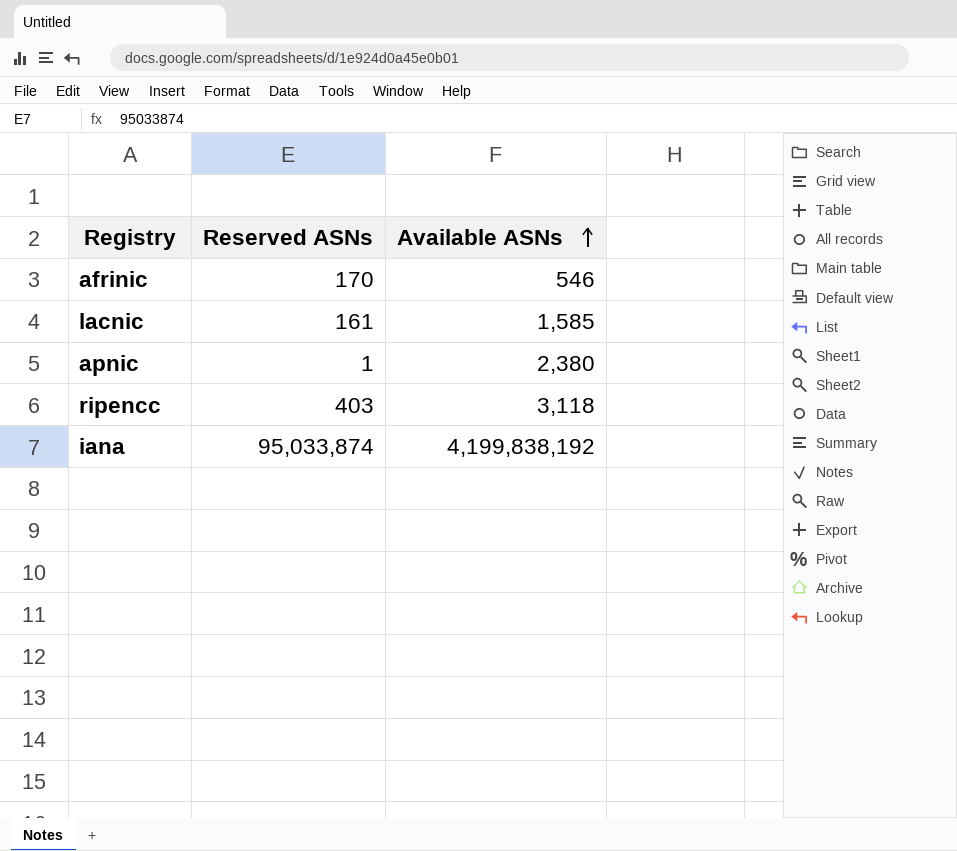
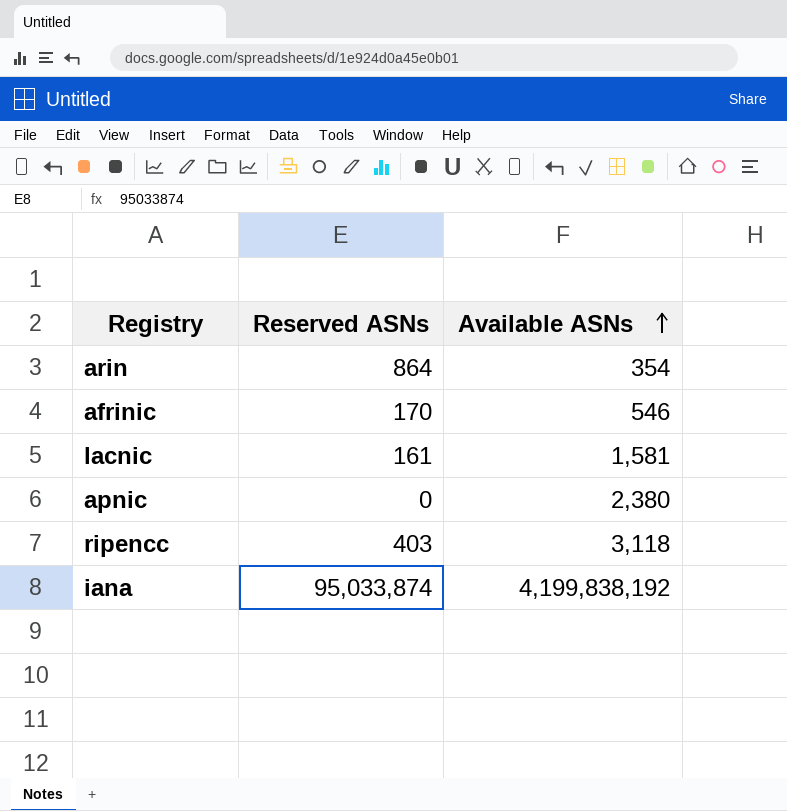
row arin: none -> 864 | 354
lacnic | Available ASNs: 1,585 -> 1,581
apnic | Reserved ASNs: 1 -> 0

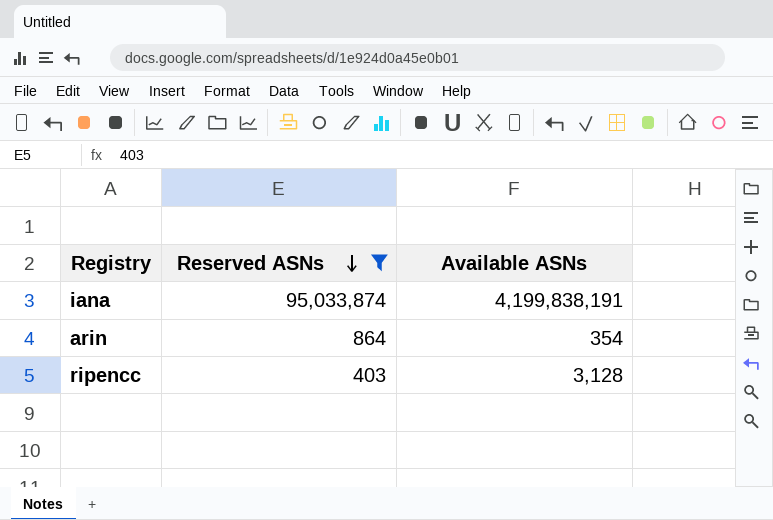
filter: none -> Reserved ASNs >= 403
row order: Available ASNs ascending -> Reserved ASNs descending
iana | Available ASNs: 4,199,838,192 -> 4,199,838,191
ripencc | Available ASNs: 3,118 -> 3,128

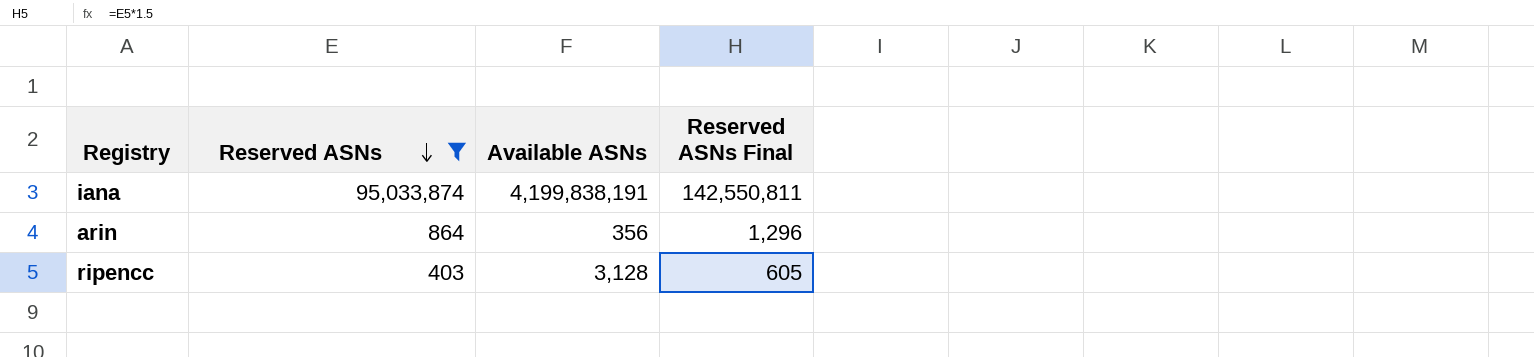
column Reserved ASNs Final | formula: none -> [Reserved ASNs] * 1.5
arin | Available ASNs: 354 -> 356

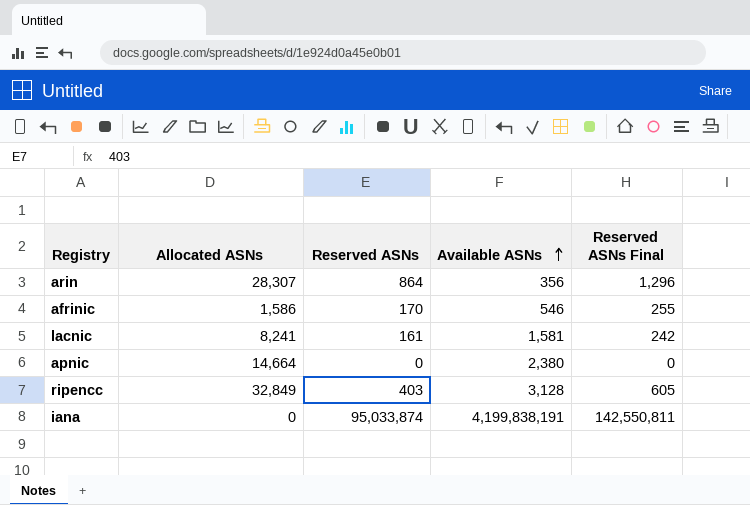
filter: Reserved ASNs >= 403 -> none
row order: Reserved ASNs descending -> Available ASNs ascending
column Allocated ASNs | position: none -> 2

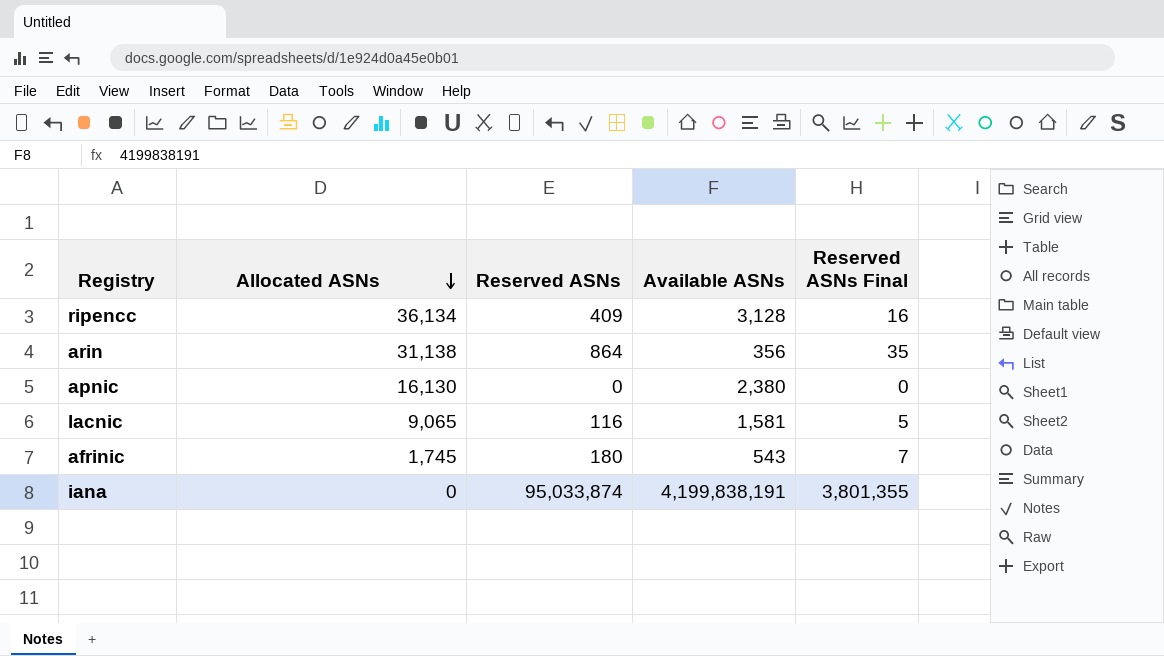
row order: Available ASNs ascending -> Allocated ASNs descending
column Reserved ASNs Final | formula: [Reserved ASNs] * 1.5 -> [Reserved ASNs] * 0.04
ripencc | Allocated ASNs: 32,849 -> 36,134
ripencc | Reserved ASNs: 403 -> 409
arin | Allocated ASNs: 28,307 -> 31,138
apnic | Allocated ASNs: 14,664 -> 16,130
lacnic | Allocated ASNs: 8,241 -> 9,065
lacnic | Reserved ASNs: 161 -> 116
afrinic | Allocated ASNs: 1,586 -> 1,745
afrinic | Reserved ASNs: 170 -> 180
afrinic | Available ASNs: 546 -> 543

